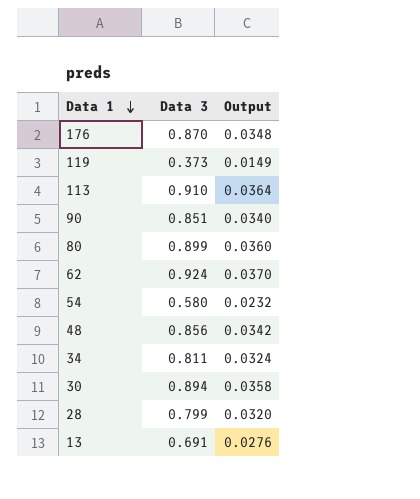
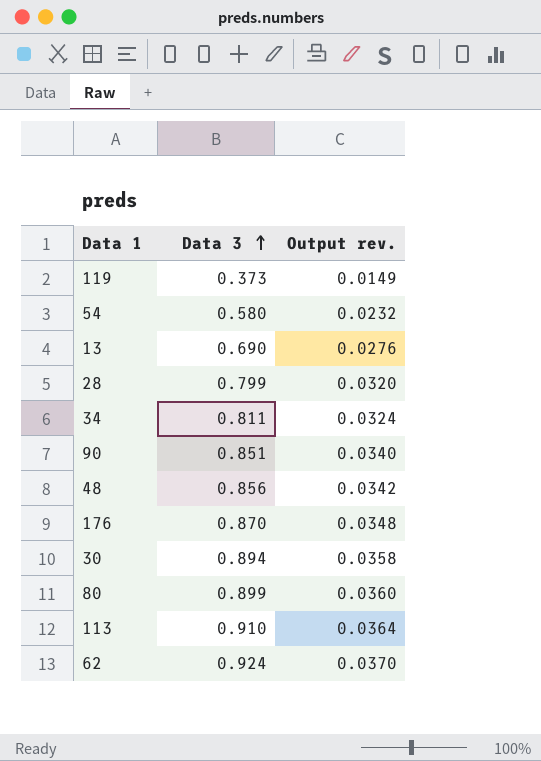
row order: Data 1 descending -> Data 3 ascending
column name: Output -> Output rev.
13 | Data 3: 0.691 -> 0.690

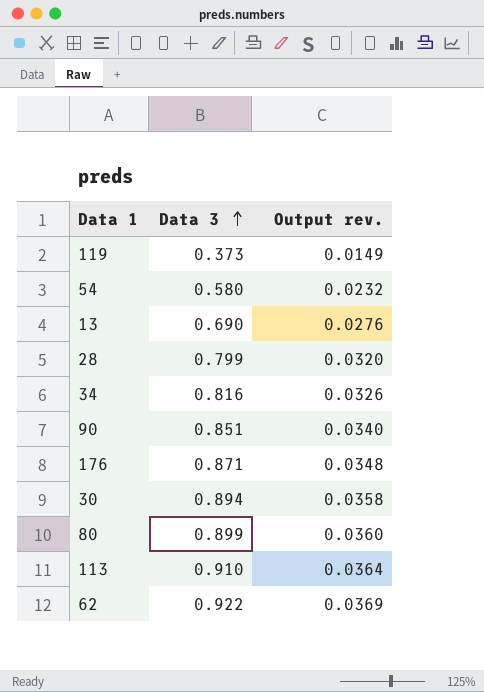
row 48: 0.856 | 0.0342 -> none
34 | Data 3: 0.811 -> 0.816
34 | Output rev.: 0.0324 -> 0.0326
176 | Data 3: 0.870 -> 0.871
62 | Data 3: 0.924 -> 0.922
62 | Output rev.: 0.0370 -> 0.0369

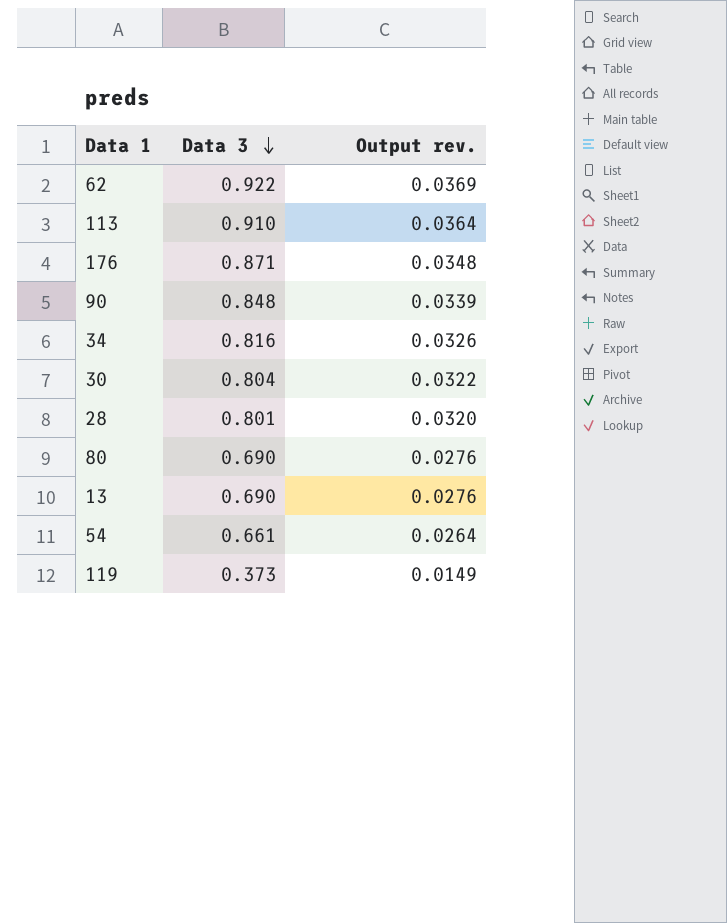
row order: Data 3 ascending -> Data 3 descending
90 | Data 3: 0.851 -> 0.848
90 | Output rev.: 0.0340 -> 0.0339
30 | Data 3: 0.894 -> 0.804
30 | Output rev.: 0.0358 -> 0.0322
28 | Data 3: 0.799 -> 0.801
80 | Data 3: 0.899 -> 0.690
80 | Output rev.: 0.0360 -> 0.0276
54 | Data 3: 0.580 -> 0.661
54 | Output rev.: 0.0232 -> 0.0264

